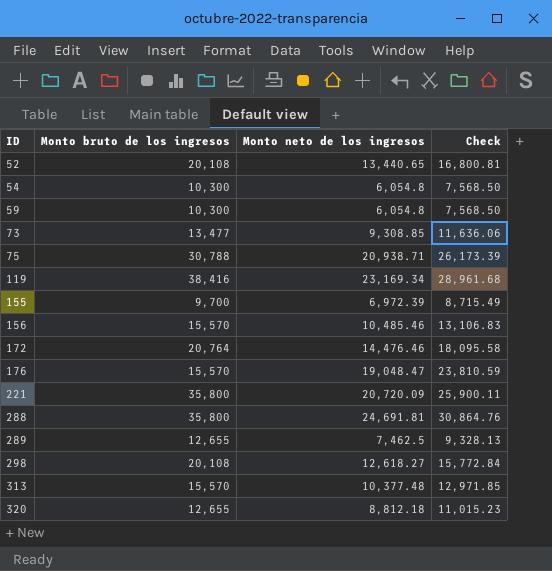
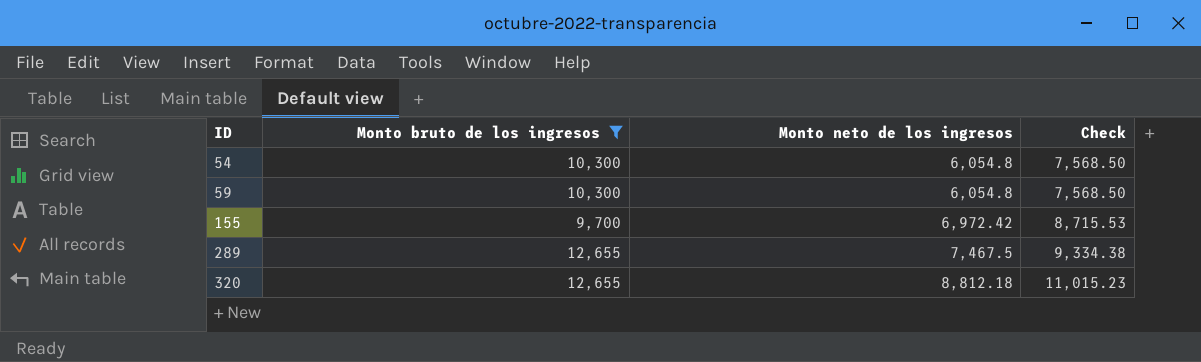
filter: none -> Monto bruto de los ingresos <= 12,655
155 | Monto neto de los ingresos: 6,972.39 -> 6,972.42
155 | Check: 8,715.49 -> 8,715.53
289 | Monto neto de los ingresos: 7,462.5 -> 7,467.5
289 | Check: 9,328.13 -> 9,334.38

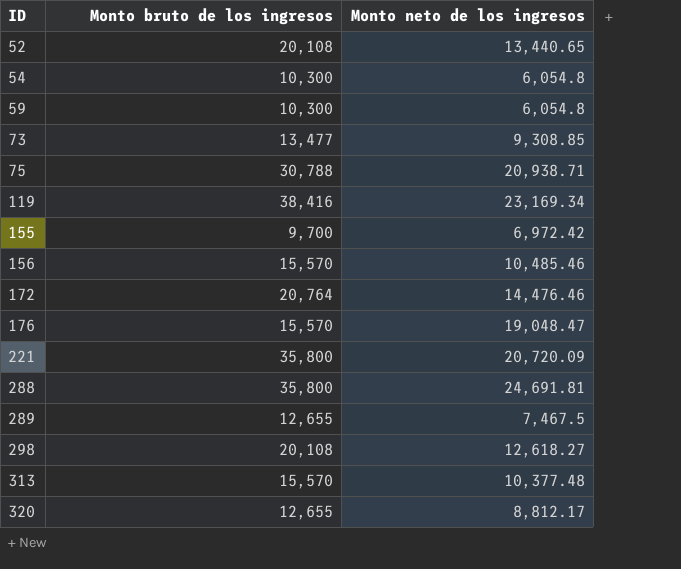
filter: Monto bruto de los ingresos <= 12,655 -> none
column Check | formula: [Monto neto de los ingresos] * 1.25 -> none
320 | Monto neto de los ingresos: 8,812.18 -> 8,812.17

